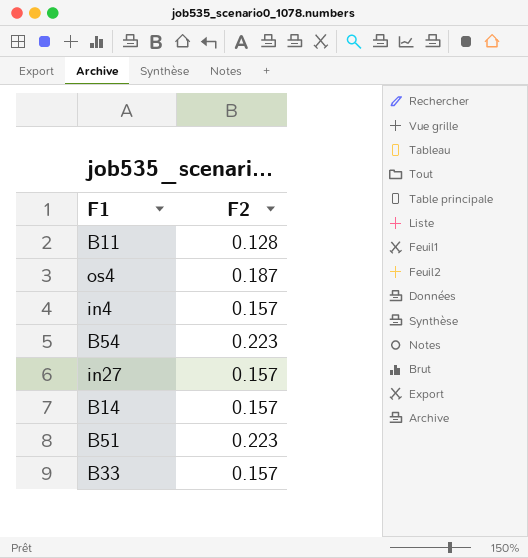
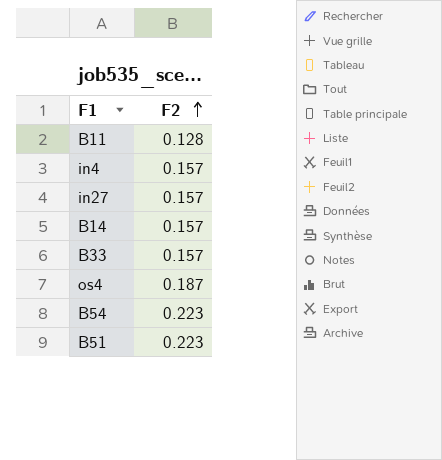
row order: none -> F2 ascending

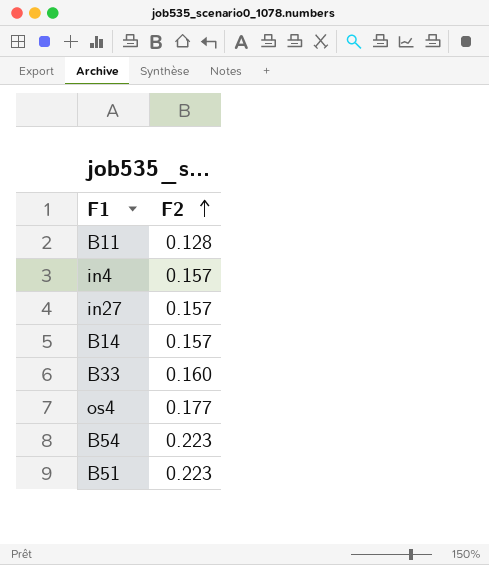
B33 | F2: 0.157 -> 0.160
os4 | F2: 0.187 -> 0.177

